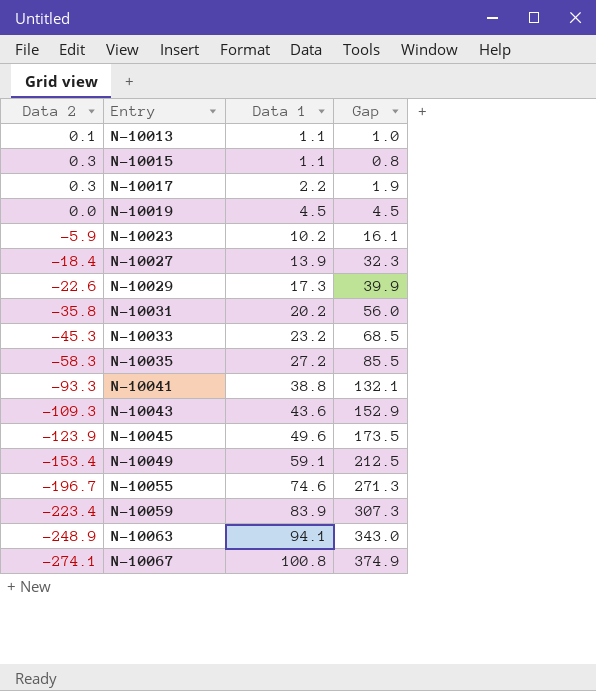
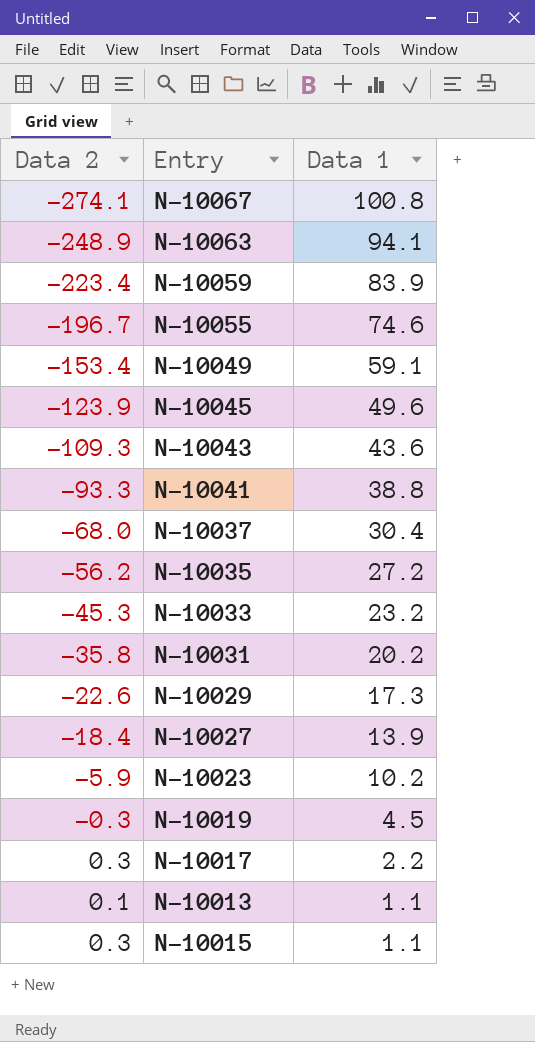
row order: Entry ascending -> Data 1 descending
column Gap | formula: [Data 1] - [Data 2] -> none
row N-10037: none -> -68.0 | 30.4
N-10035 | Data 2: -58.3 -> -56.2
N-10019 | Data 2: 0.0 -> -0.3

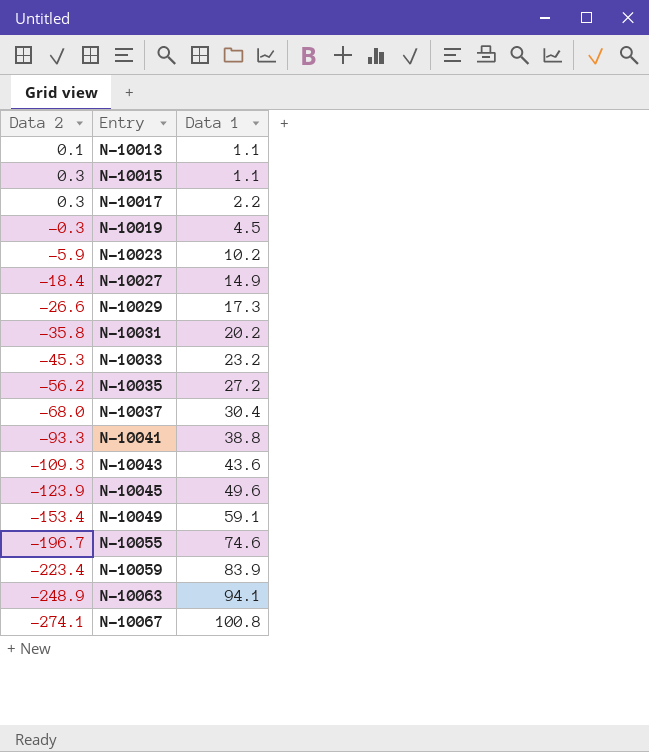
row order: Data 1 descending -> Entry ascending
N-10027 | Data 1: 13.9 -> 14.9
N-10029 | Data 2: -22.6 -> -26.6

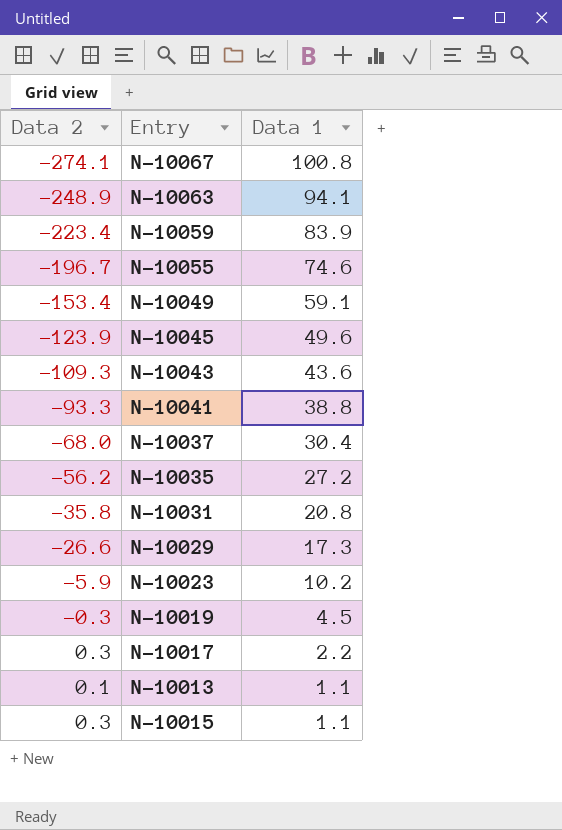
row order: Entry ascending -> Data 1 descending
row N-10027: -18.4 | 14.9 -> none
row N-10033: -45.3 | 23.2 -> none
N-10031 | Data 1: 20.2 -> 20.8

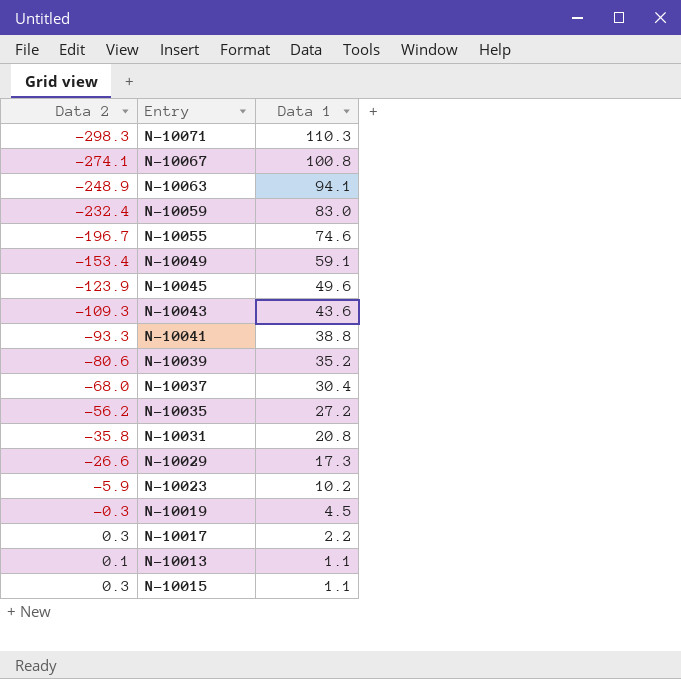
row N-10071: none -> -298.3 | 110.3
N-10059 | Data 2: -223.4 -> -232.4
N-10059 | Data 1: 83.9 -> 83.0
row N-10039: none -> -80.6 | 35.2

